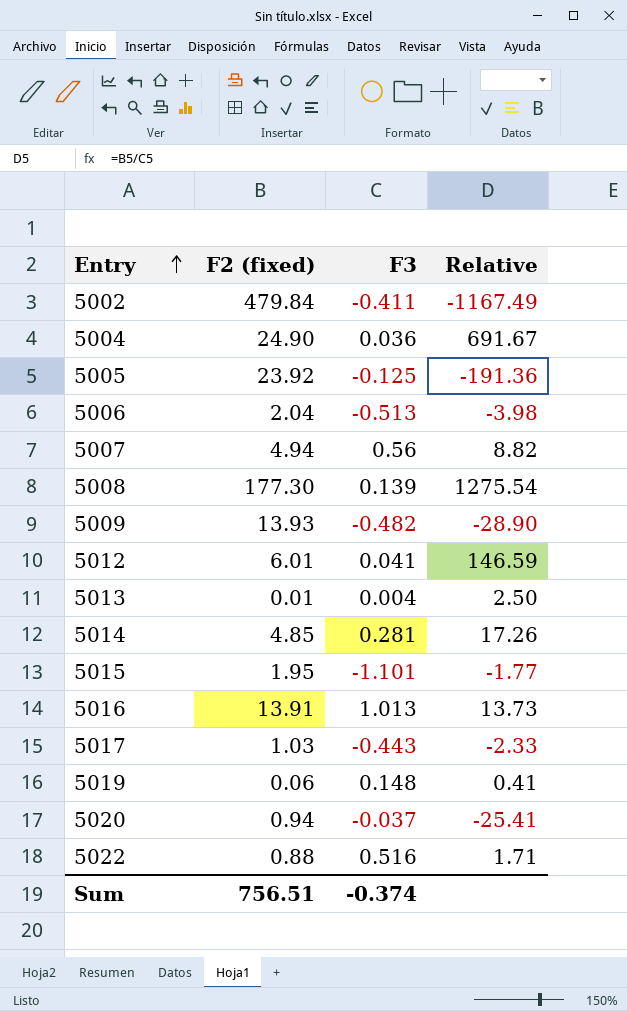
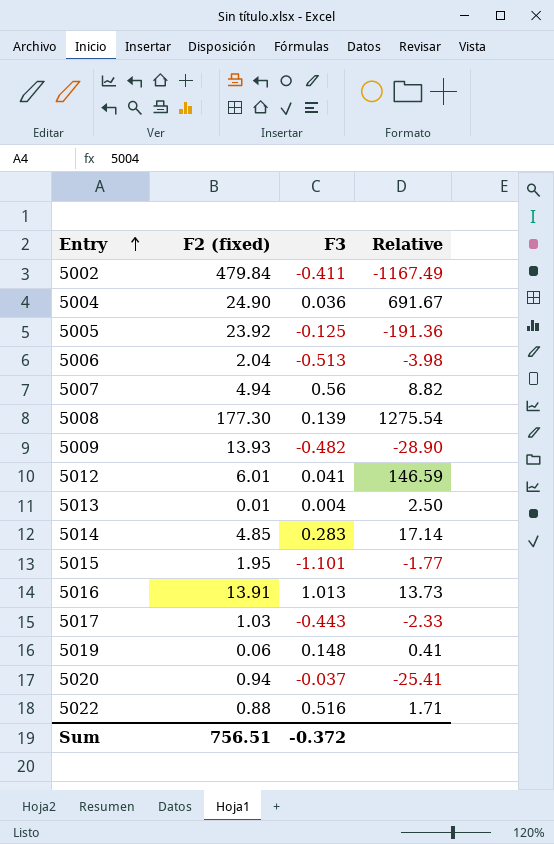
5014 | F3: 0.281 -> 0.283
5014 | Relative: 17.26 -> 17.14
Sum | F3: -0.374 -> -0.372

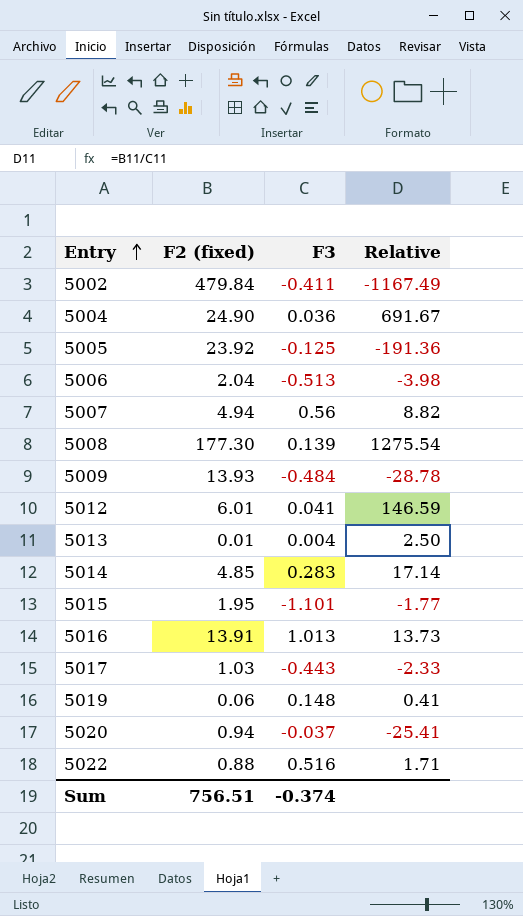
5009 | F3: -0.482 -> -0.484
5009 | Relative: -28.90 -> -28.78
Sum | F3: -0.372 -> -0.374

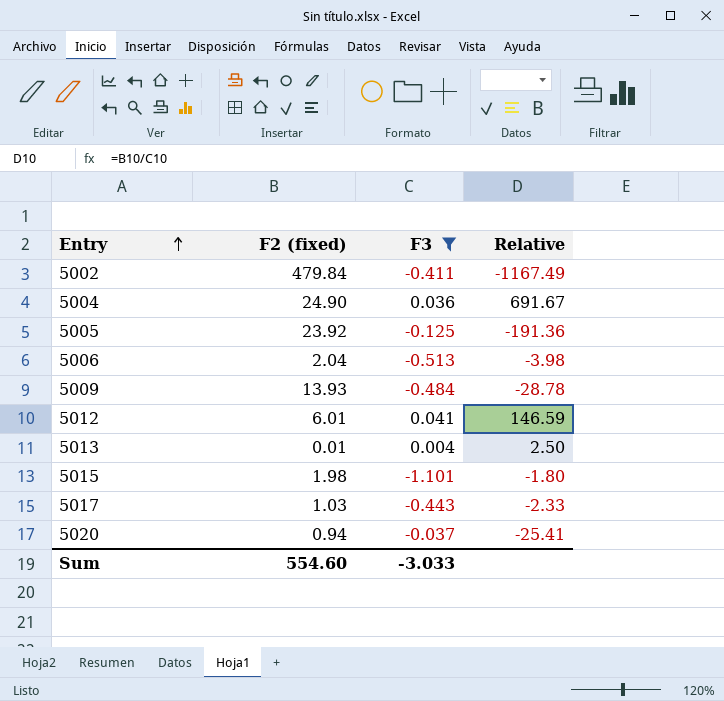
filter: none -> F3 <= 0.041
5015 | F2 (fixed): 1.95 -> 1.98
5015 | Relative: -1.77 -> -1.80
Sum | F2 (fixed): 756.51 -> 554.60
Sum | F3: -0.374 -> -3.033

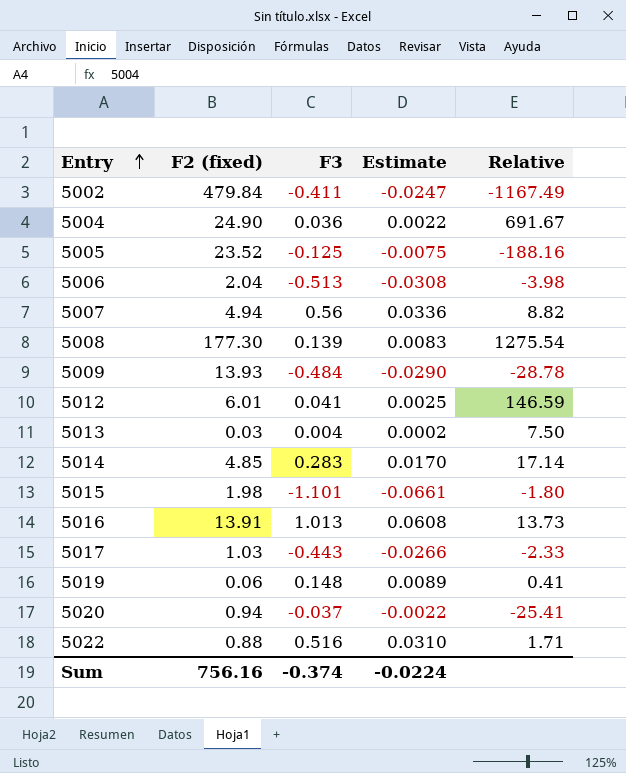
filter: F3 <= 0.041 -> none
column Estimate | formula: none -> [F3] * 0.06
5005 | F2 (fixed): 23.92 -> 23.52
5005 | Relative: -191.36 -> -188.16
5013 | F2 (fixed): 0.01 -> 0.03
5013 | Relative: 2.50 -> 7.50
Sum | F2 (fixed): 554.60 -> 756.16
Sum | F3: -3.033 -> -0.374

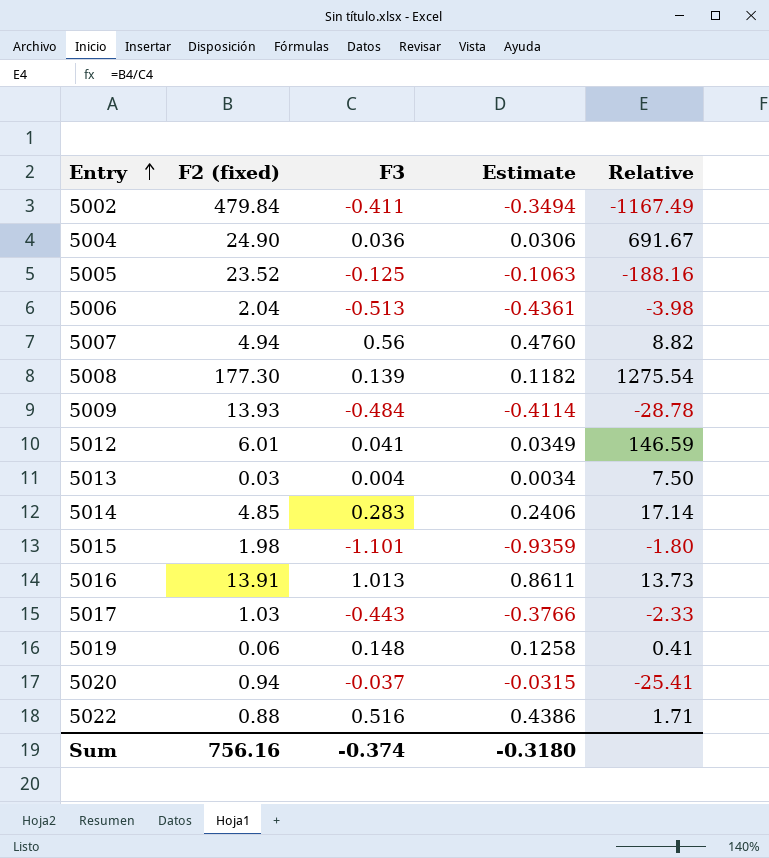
column Estimate | formula: [F3] * 0.06 -> [F3] * 0.85
Sum | Estimate: -0.0224 -> -0.3180

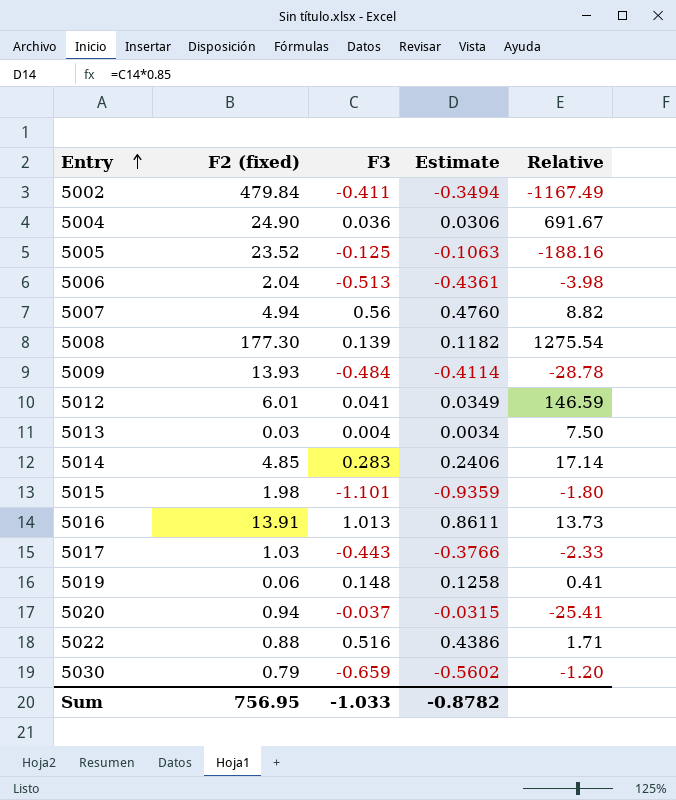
row 5030: none -> 0.79 | -0.659 | -0.5602 | -1.20
Sum | F2 (fixed): 756.16 -> 756.95
Sum | F3: -0.374 -> -1.033
Sum | Estimate: -0.3180 -> -0.8782

